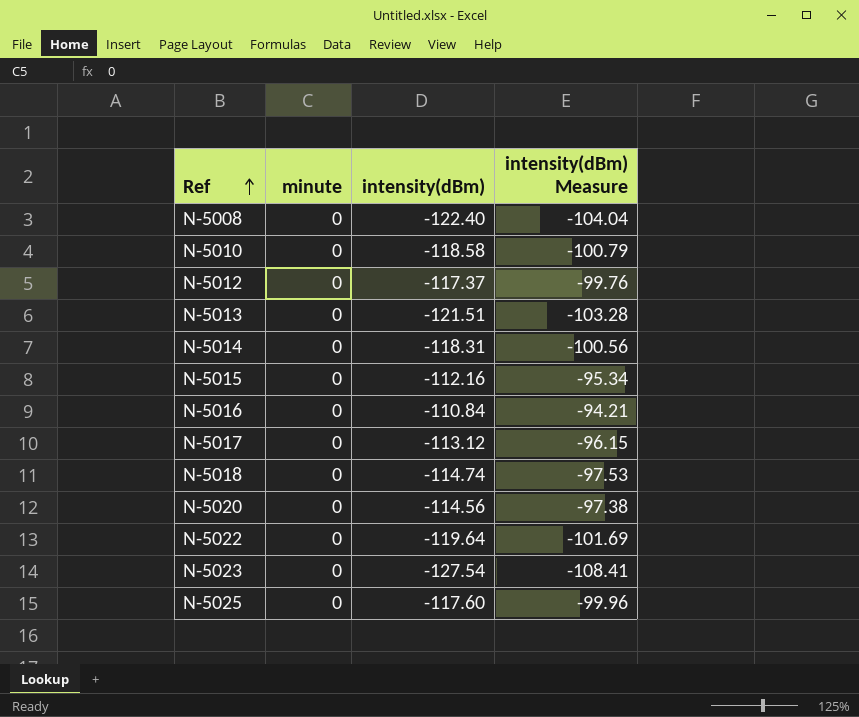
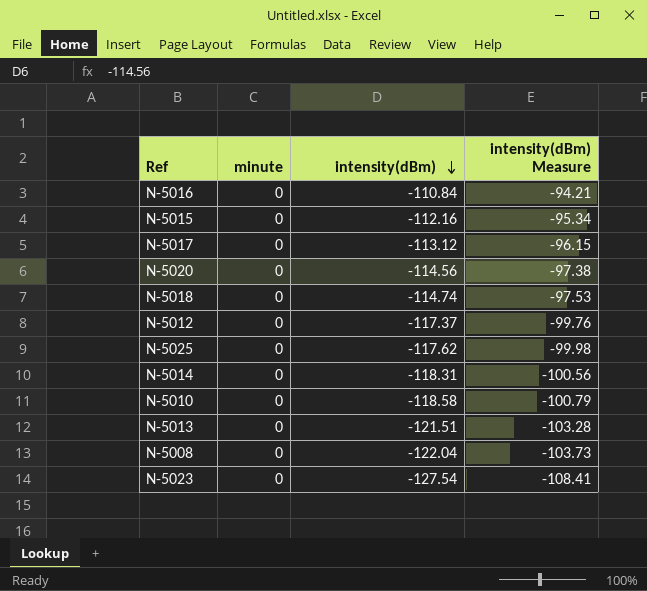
row order: Ref ascending -> intensity(dBm) descending
row N-5022: 0 | -119.64 | -101.69 -> none
N-5025 | intensity(dBm): -117.60 -> -117.62
N-5025 | intensity(dBm) Measure: -99.96 -> -99.98
N-5008 | intensity(dBm): -122.40 -> -122.04
N-5008 | intensity(dBm) Measure: -104.04 -> -103.73

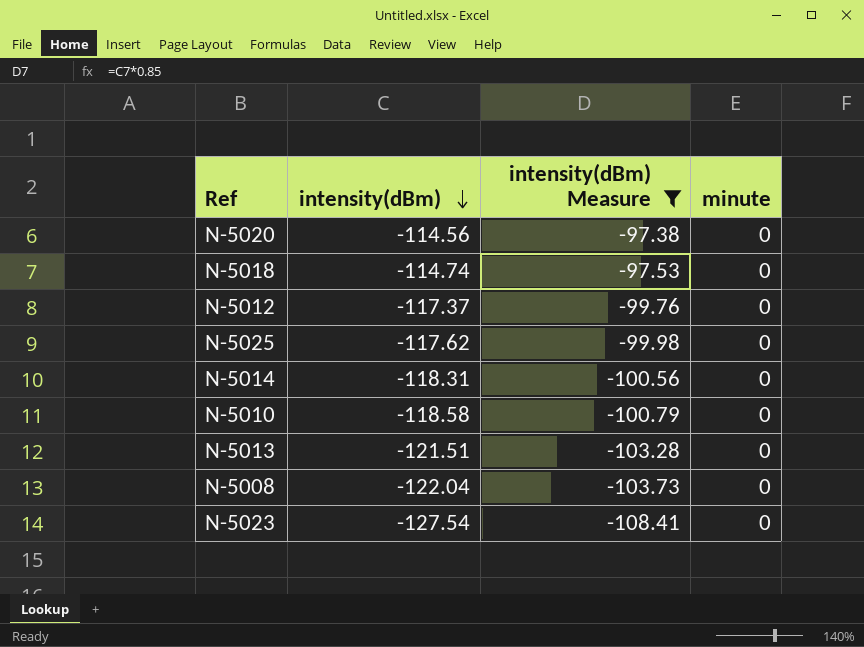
filter: none -> intensity(dBm) Measure <= -97.38
column minute | position: 2 -> 4

